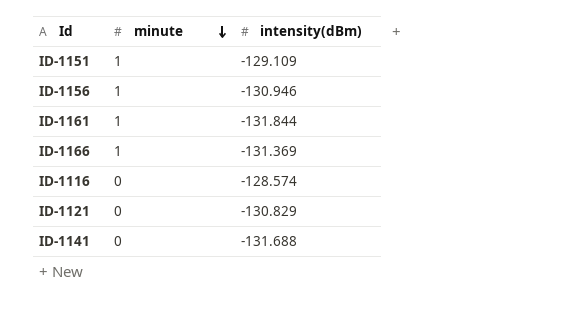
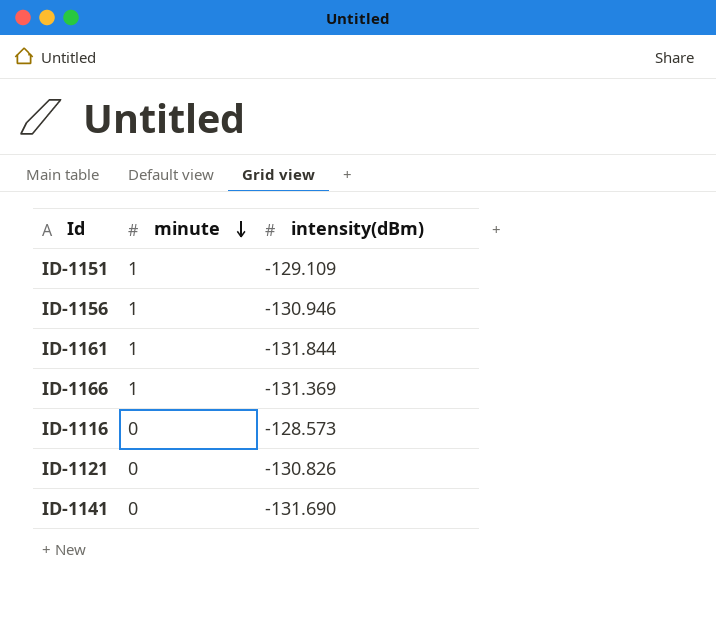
ID-1116 | intensity(dBm): -128.574 -> -128.573
ID-1121 | intensity(dBm): -130.829 -> -130.826
ID-1141 | intensity(dBm): -131.688 -> -131.690

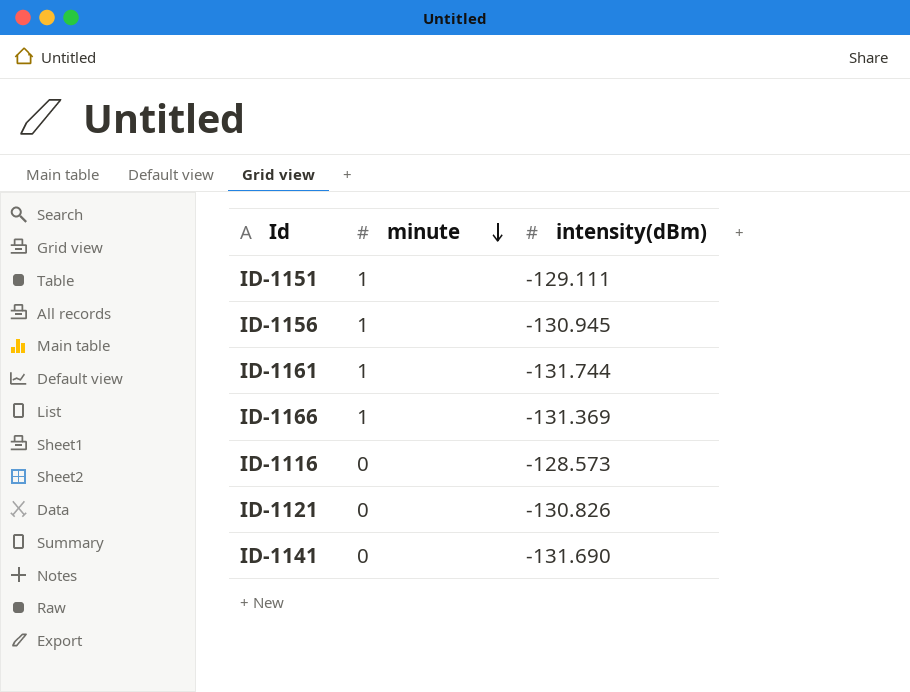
ID-1151 | intensity(dBm): -129.109 -> -129.111
ID-1156 | intensity(dBm): -130.946 -> -130.945
ID-1161 | intensity(dBm): -131.844 -> -131.744

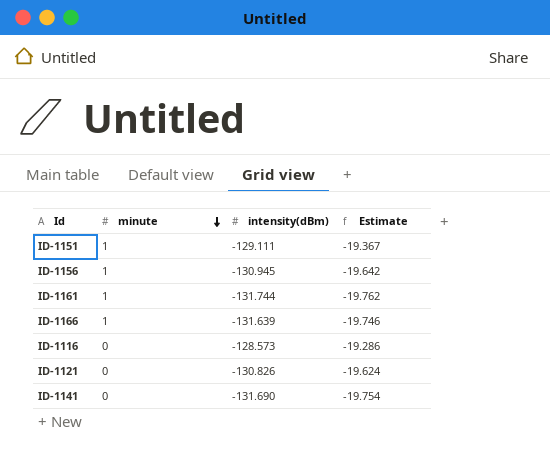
column Estimate | formula: none -> [intensity(dBm)] * 0.15
ID-1166 | intensity(dBm): -131.369 -> -131.639

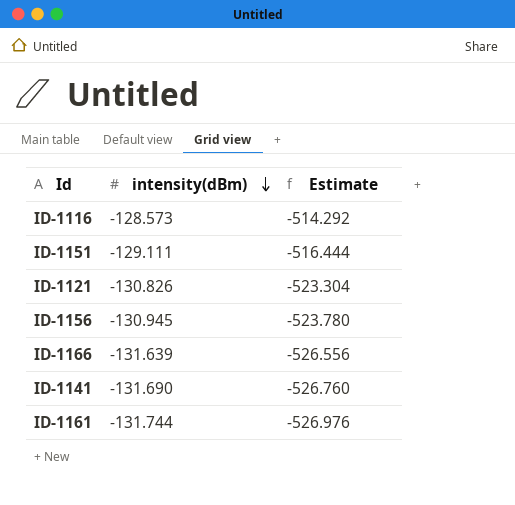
row order: minute descending -> intensity(dBm) descending
column minute | position: 2 -> none
column Estimate | formula: [intensity(dBm)] * 0.15 -> [intensity(dBm)] * 4

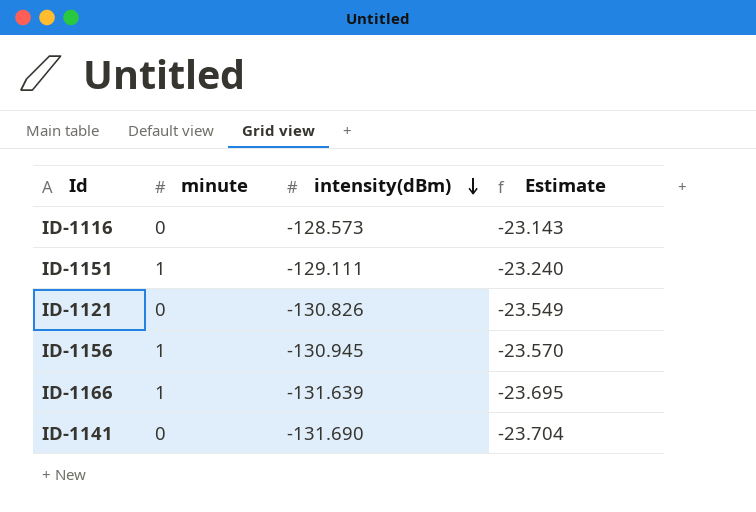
column minute | position: none -> 2
column Estimate | formula: [intensity(dBm)] * 4 -> [intensity(dBm)] * 0.18
row ID-1161: -131.744 | -526.976 -> none

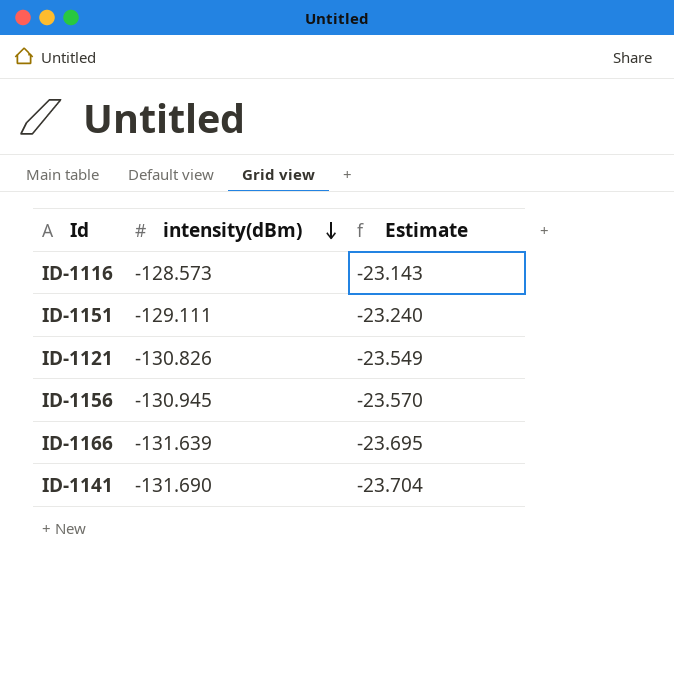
column minute | position: 2 -> none

